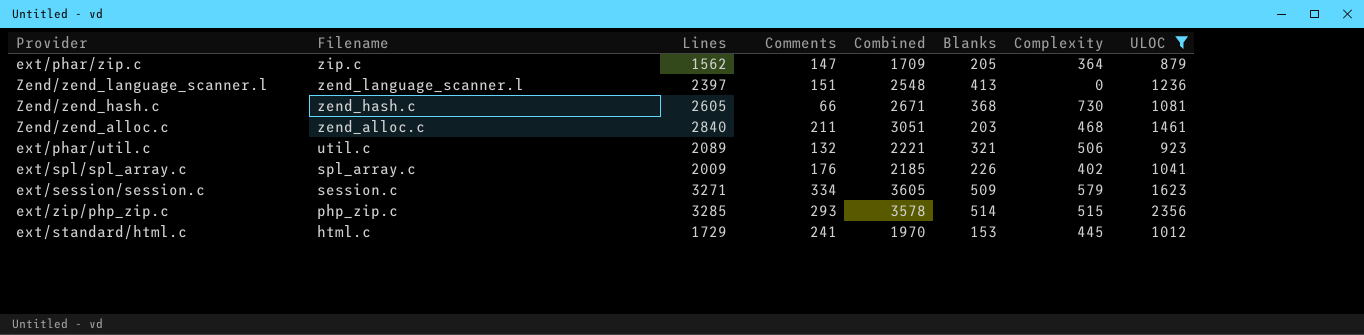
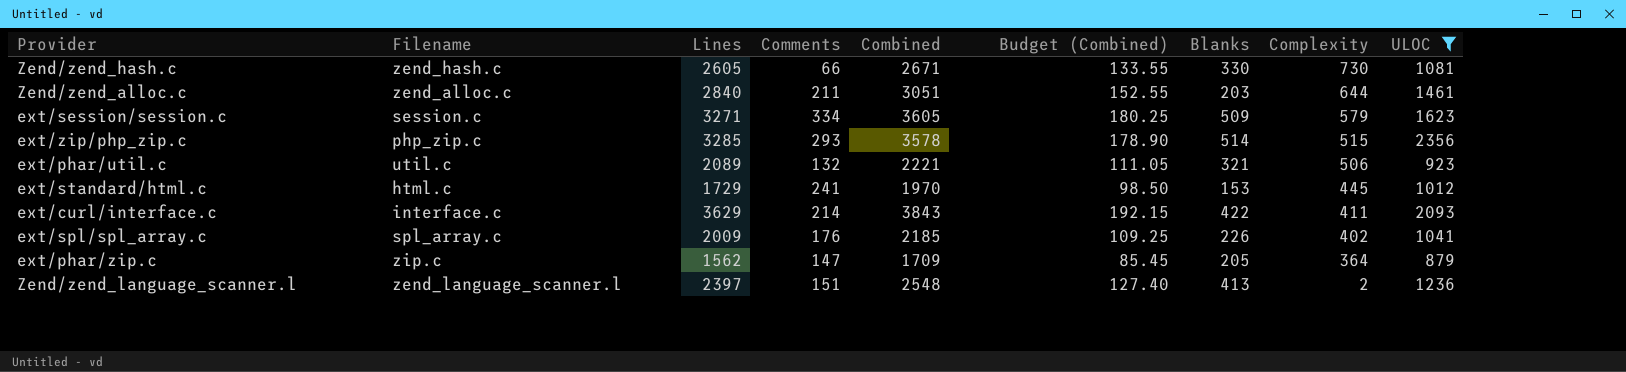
row order: Filename descending -> Complexity descending
column Budget (Combined) | formula: none -> [Combined] * 0.05
Zend/zend_hash.c | Blanks: 368 -> 330
Zend/zend_alloc.c | Complexity: 468 -> 644
row ext/curl/interface.c: none -> interface.c | 3629 | 214 | 3843 | 192.15 | 422 | 411 | 2093
Zend/zend_language_scanner.l | Complexity: 0 -> 2

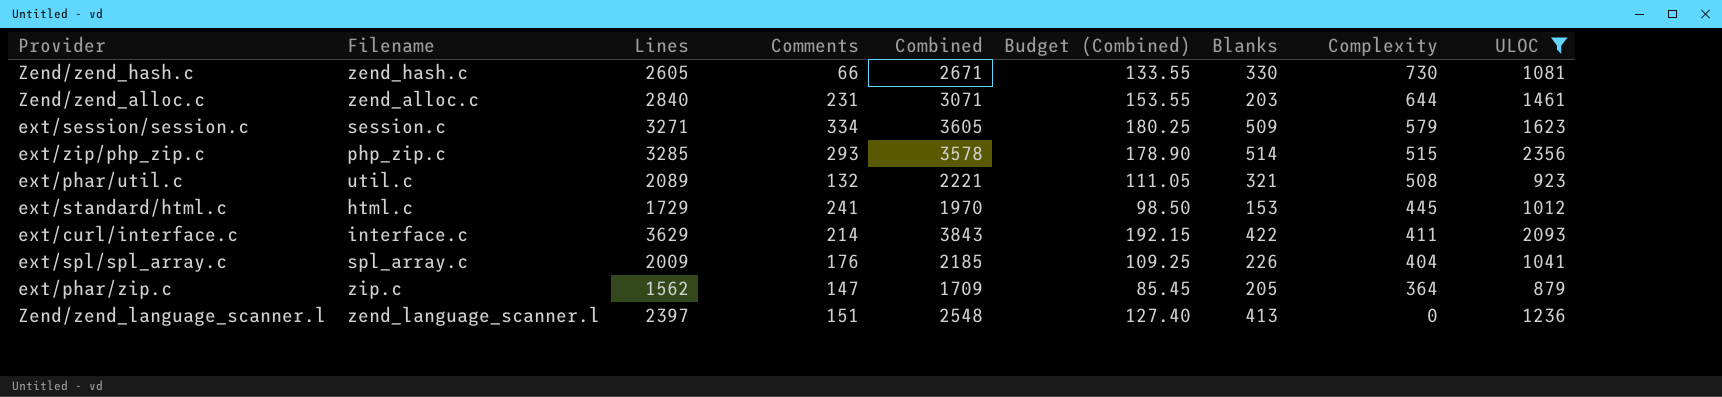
Zend/zend_alloc.c | Comments: 211 -> 231
Zend/zend_alloc.c | Combined: 3051 -> 3071
Zend/zend_alloc.c | Budget (Combined): 152.55 -> 153.55
ext/phar/util.c | Complexity: 506 -> 508
ext/spl/spl_array.c | Complexity: 402 -> 404
Zend/zend_language_scanner.l | Complexity: 2 -> 0

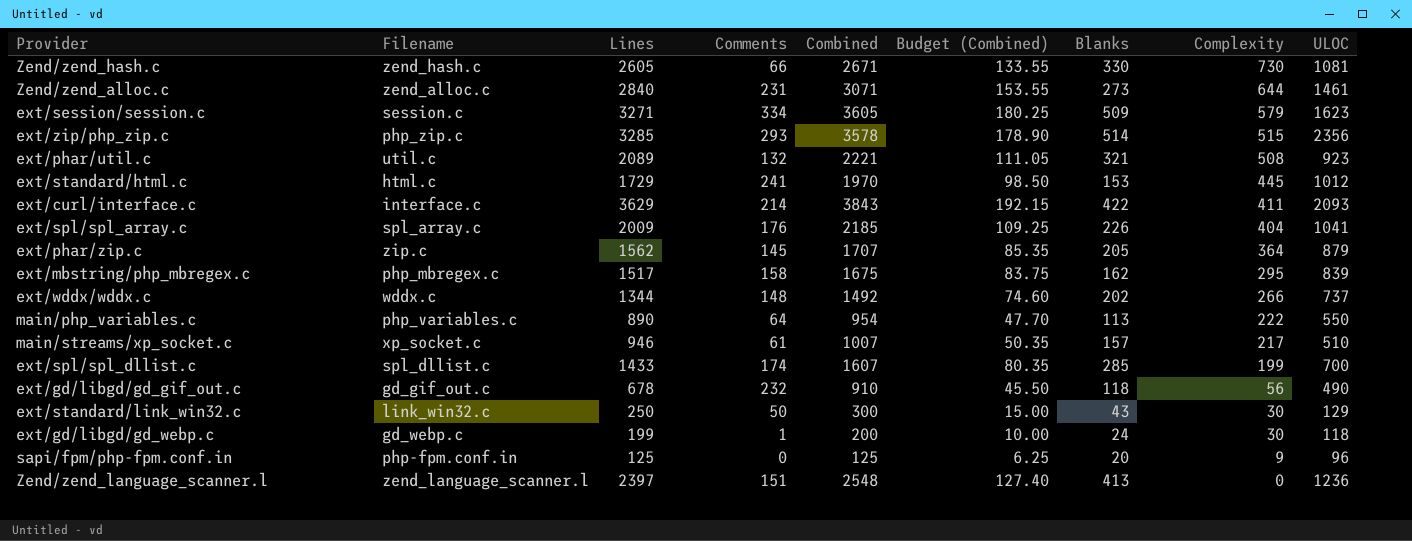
filter: ULOC >= 879 -> none
Zend/zend_alloc.c | Blanks: 203 -> 273
ext/phar/zip.c | Comments: 147 -> 145
ext/phar/zip.c | Combined: 1709 -> 1707
ext/phar/zip.c | Budget (Combined): 85.45 -> 85.35

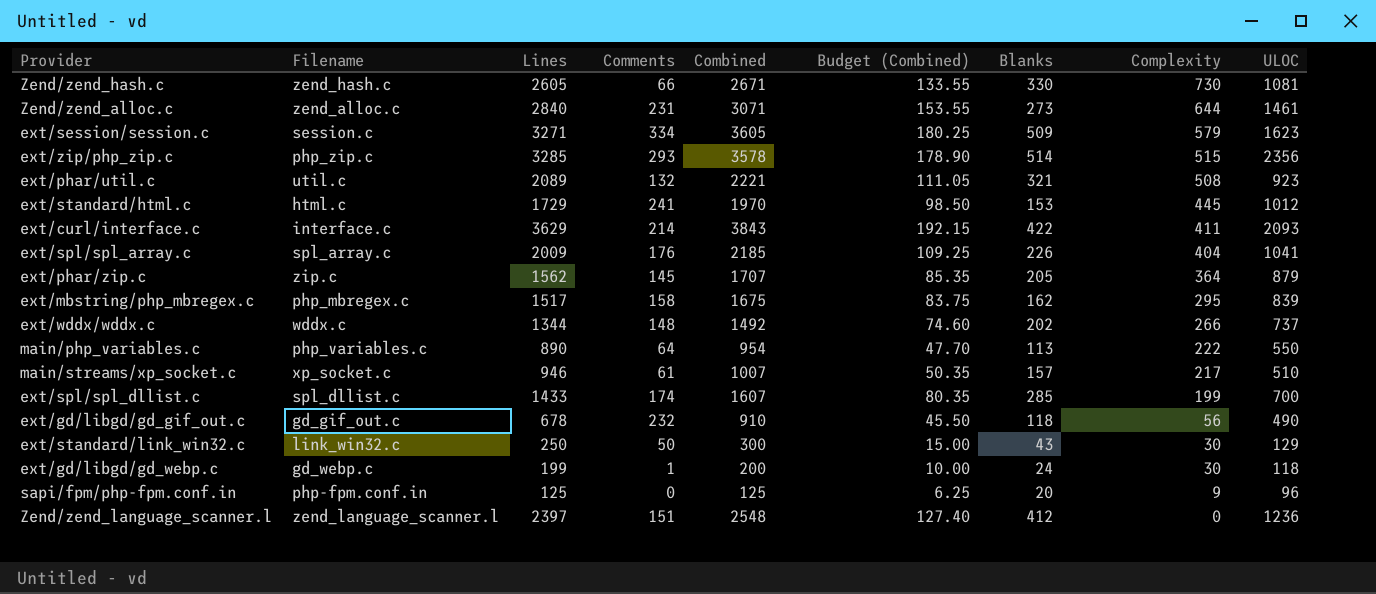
Zend/zend_language_scanner.l | Blanks: 413 -> 412

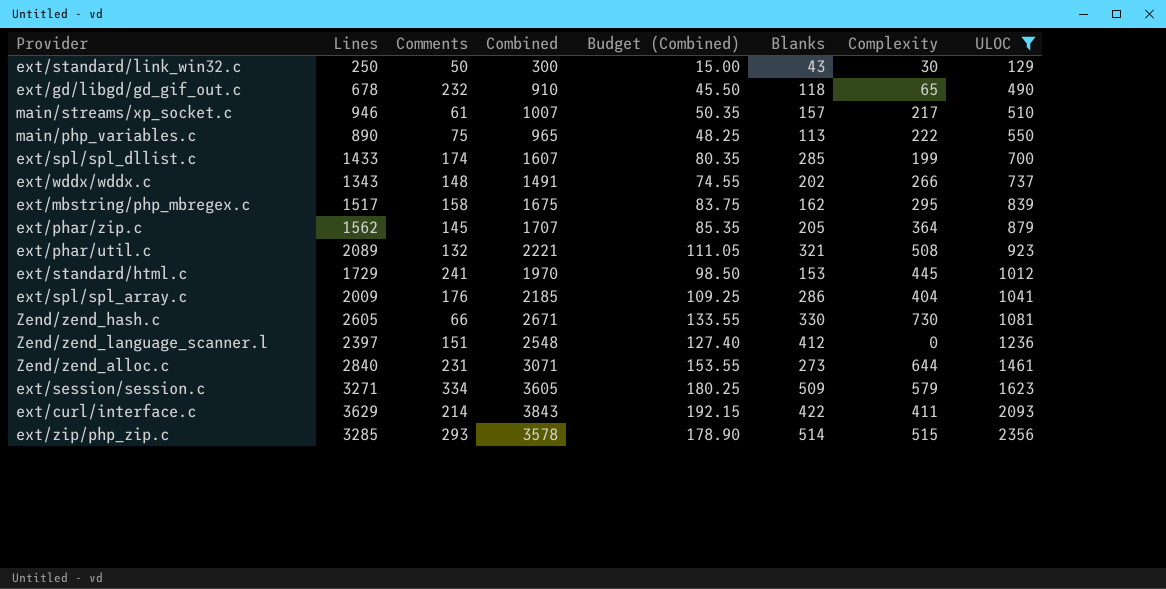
filter: none -> ULOC >= 129
row order: Complexity descending -> ULOC ascending
column Filename | position: 2 -> none
ext/gd/libgd/gd_gif_out.c | Complexity: 56 -> 65
main/php_variables.c | Comments: 64 -> 75
main/php_variables.c | Combined: 954 -> 965
main/php_variables.c | Budget (Combined): 47.70 -> 48.25
ext/wddx/wddx.c | Lines: 1344 -> 1343
ext/wddx/wddx.c | Combined: 1492 -> 1491
ext/wddx/wddx.c | Budget (Combined): 74.60 -> 74.55
ext/spl/spl_array.c | Blanks: 226 -> 286

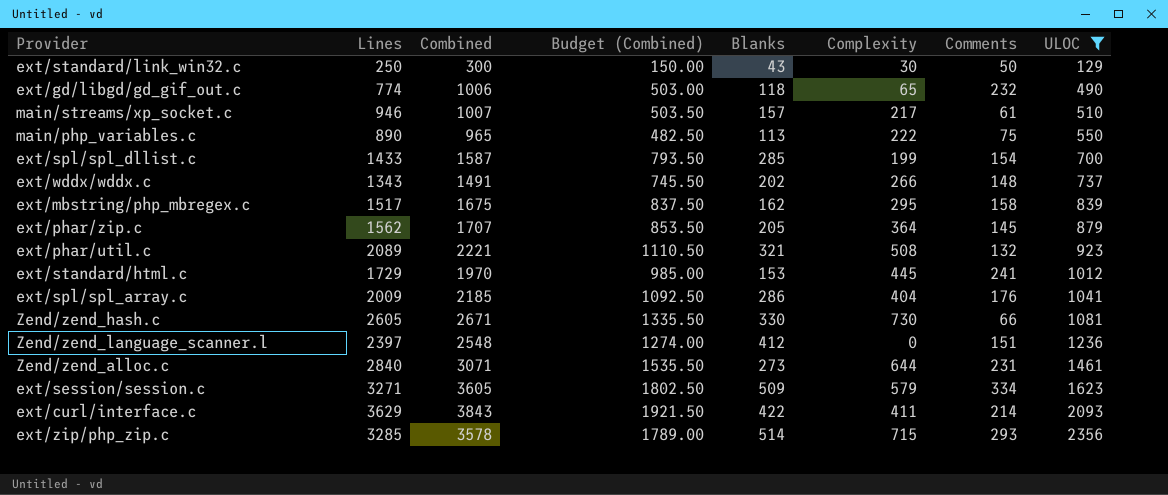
column Budget (Combined) | formula: [Combined] * 0.05 -> [Combined] * 0.5
column Comments | position: 3 -> 7
ext/gd/libgd/gd_gif_out.c | Lines: 678 -> 774
ext/gd/libgd/gd_gif_out.c | Combined: 910 -> 1006
ext/spl/spl_dllist.c | Combined: 1607 -> 1587
ext/spl/spl_dllist.c | Comments: 174 -> 154
ext/zip/php_zip.c | Complexity: 515 -> 715

